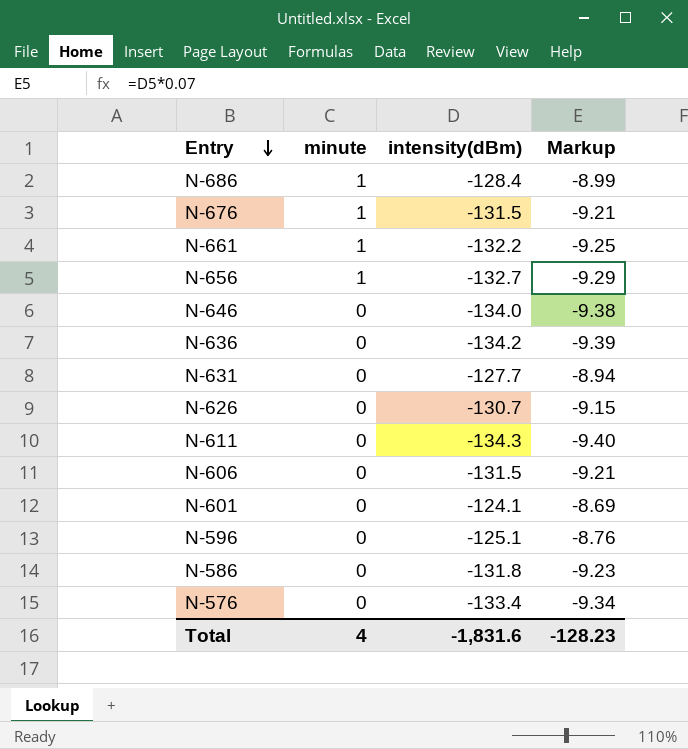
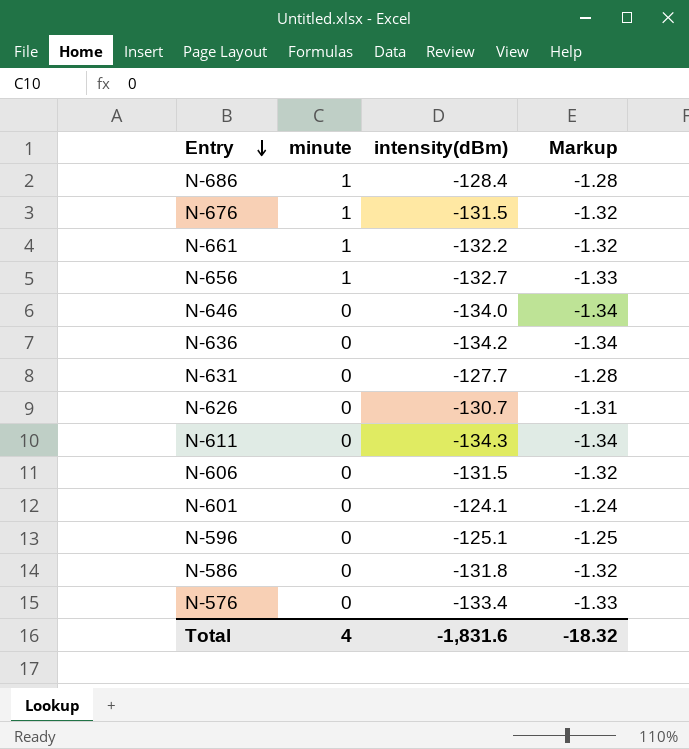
column Markup | formula: [intensity(dBm)] * 0.07 -> [intensity(dBm)] * 0.01
Total | Markup: -128.23 -> -18.32

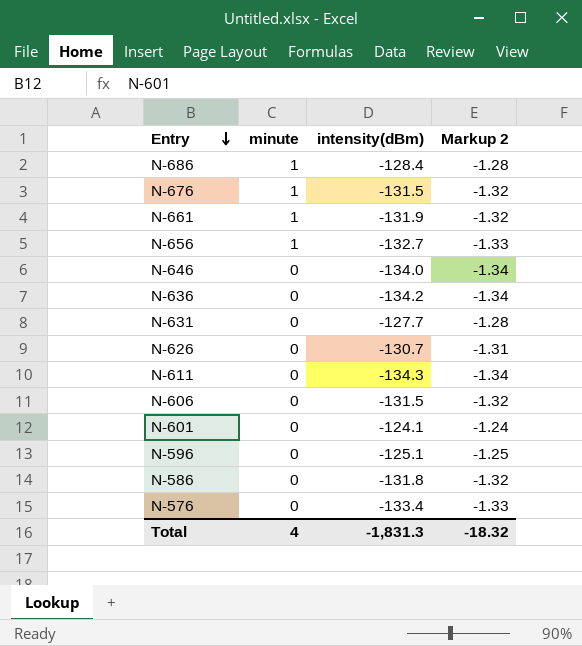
column name: Markup -> Markup 2
N-661 | intensity(dBm): -132.2 -> -131.9
Total | intensity(dBm): -1,831.6 -> -1,831.3

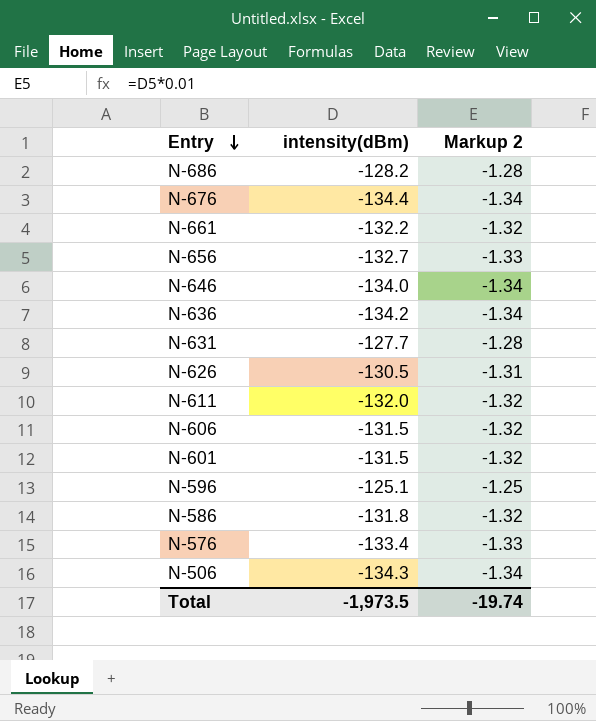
column minute | position: 2 -> none
N-686 | intensity(dBm): -128.4 -> -128.2
N-676 | intensity(dBm): -131.5 -> -134.4
N-676 | Markup 2: -1.32 -> -1.34
N-661 | intensity(dBm): -131.9 -> -132.2
N-626 | intensity(dBm): -130.7 -> -130.5
N-611 | intensity(dBm): -134.3 -> -132.0
N-611 | Markup 2: -1.34 -> -1.32
N-601 | intensity(dBm): -124.1 -> -131.5
N-601 | Markup 2: -1.24 -> -1.32
row N-506: none -> -134.3 | -1.34
Total | intensity(dBm): -1,831.3 -> -1,973.5
Total | Markup 2: -18.32 -> -19.74

